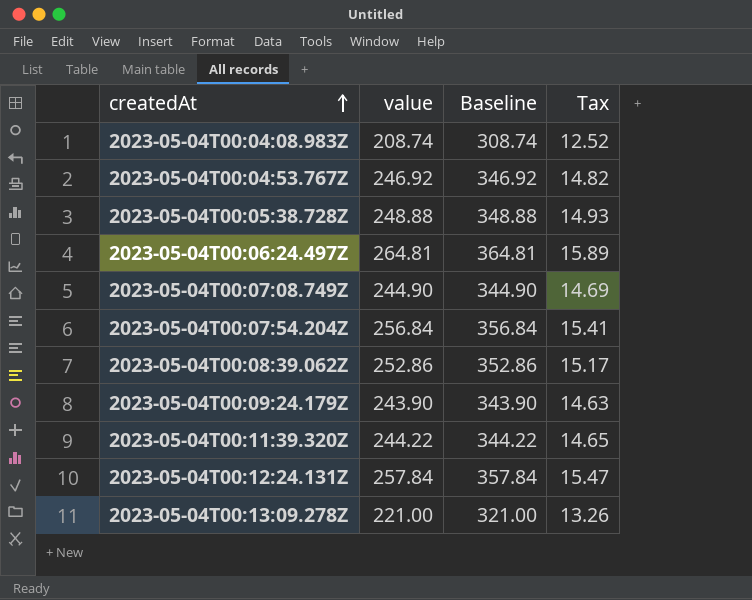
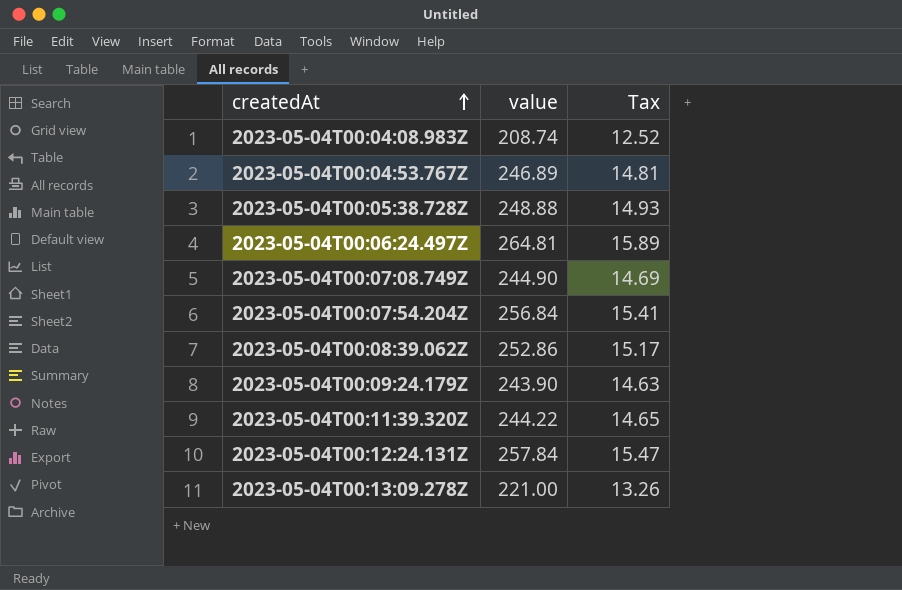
column Baseline | formula: [value] + 100 -> none
2023-05-04T00:04:53.767Z | value: 246.92 -> 246.89
2023-05-04T00:04:53.767Z | Tax: 14.82 -> 14.81

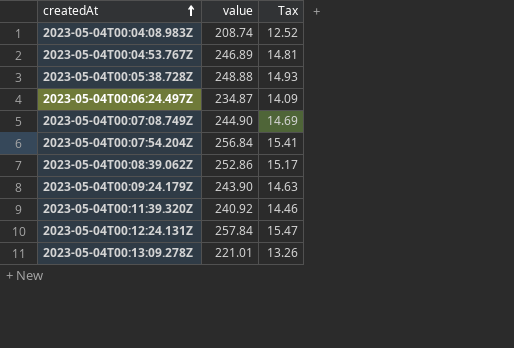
2023-05-04T00:06:24.497Z | value: 264.81 -> 234.87
2023-05-04T00:06:24.497Z | Tax: 15.89 -> 14.09
2023-05-04T00:11:39.320Z | value: 244.22 -> 240.92
2023-05-04T00:11:39.320Z | Tax: 14.65 -> 14.46
2023-05-04T00:13:09.278Z | value: 221.00 -> 221.01

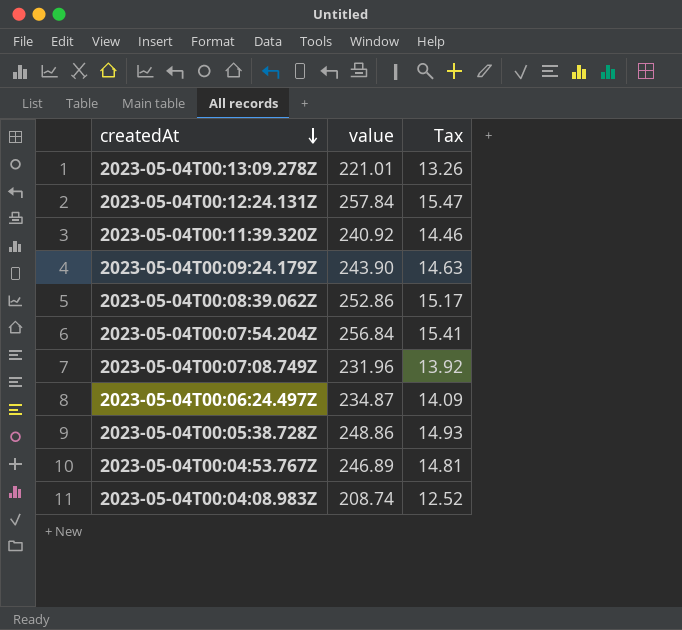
row order: createdAt ascending -> createdAt descending
2023-05-04T00:07:08.749Z | value: 244.90 -> 231.96
2023-05-04T00:07:08.749Z | Tax: 14.69 -> 13.92
2023-05-04T00:05:38.728Z | value: 248.88 -> 248.86

